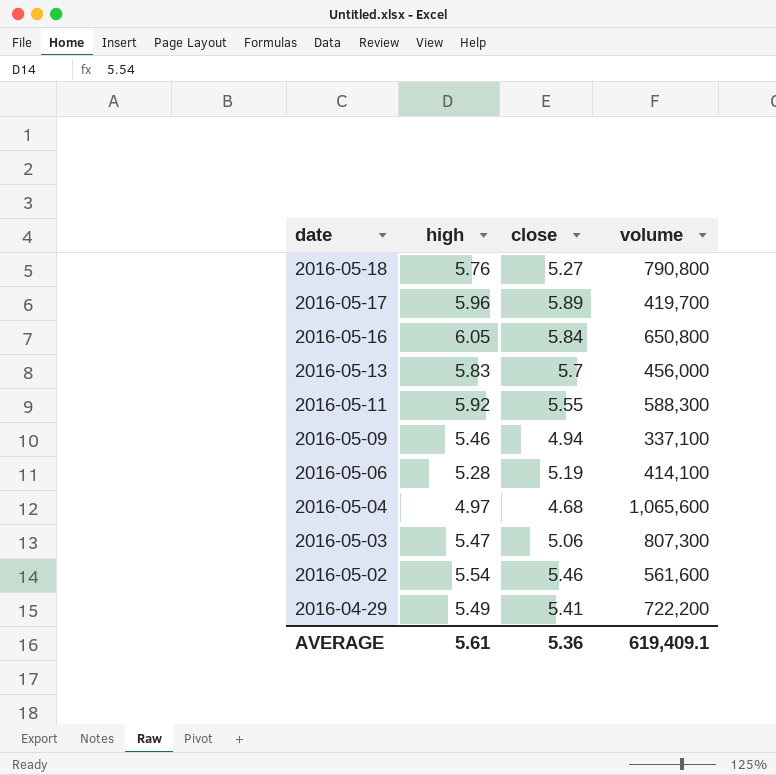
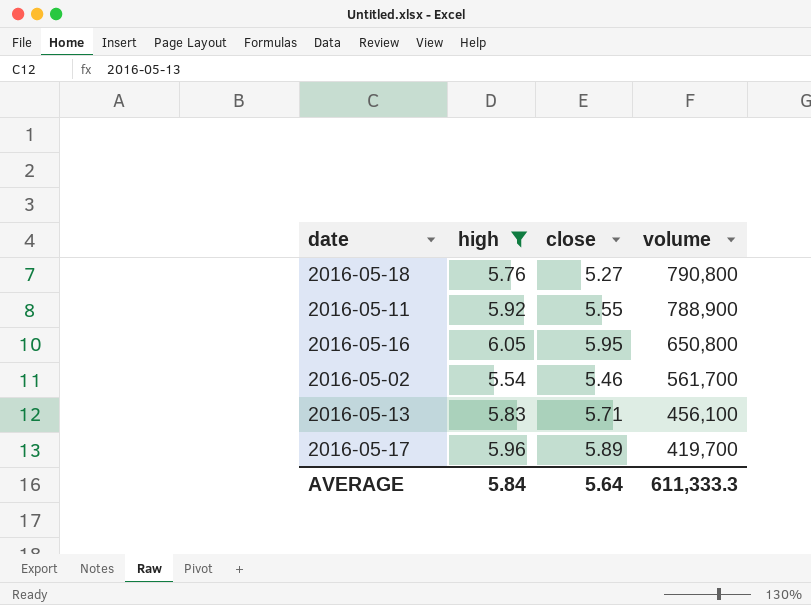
filter: none -> high >= 5.54
row order: date descending -> volume descending
2016-05-11 | volume: 588,300 -> 788,900
2016-05-16 | close: 5.84 -> 5.95
2016-05-02 | volume: 561,600 -> 561,700
2016-05-13 | close: 5.7 -> 5.71
2016-05-13 | volume: 456,000 -> 456,100
AVERAGE | high: 5.61 -> 5.84
AVERAGE | close: 5.36 -> 5.64
AVERAGE | volume: 619,409.1 -> 611,333.3

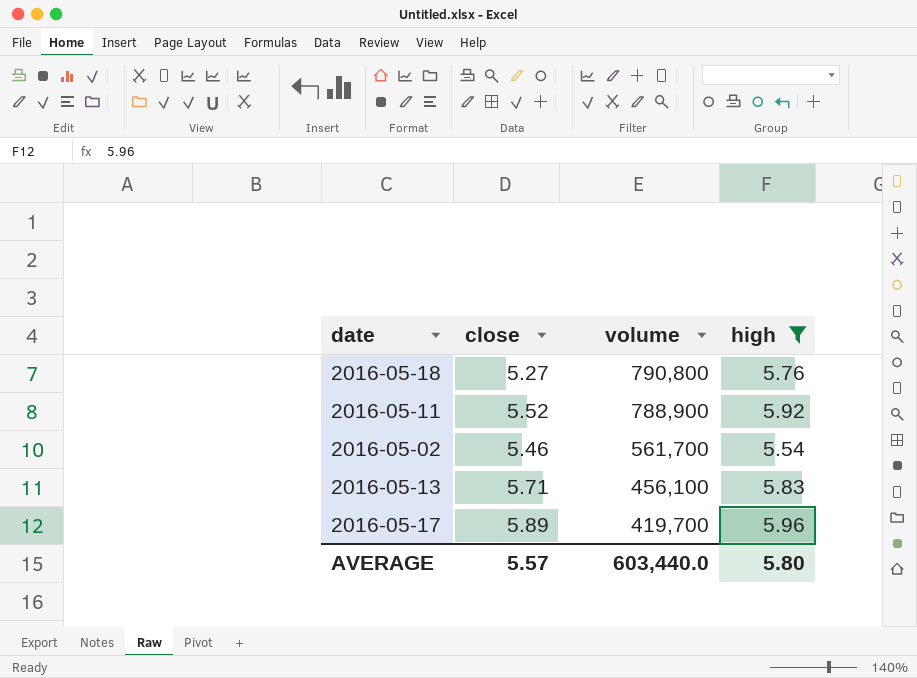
column high | position: 2 -> 4
row 2016-05-16: 6.05 | 5.95 | 650,800 -> none
2016-05-11 | close: 5.55 -> 5.52
AVERAGE | close: 5.64 -> 5.57
AVERAGE | volume: 611,333.3 -> 603,440.0
AVERAGE | high: 5.84 -> 5.80

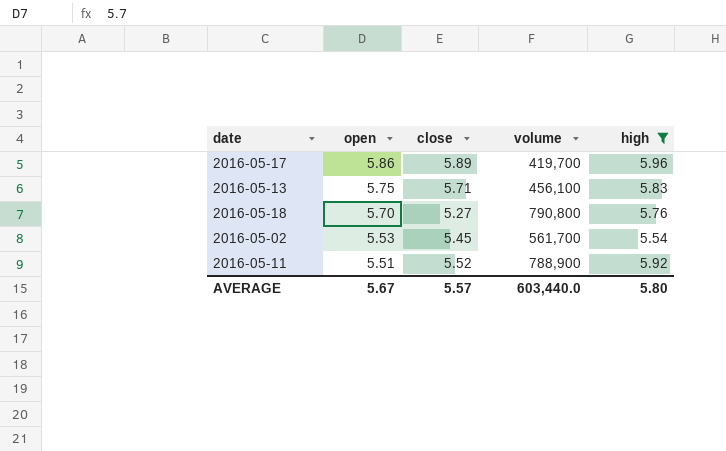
row order: volume descending -> open descending
column open | position: none -> 2
2016-05-02 | close: 5.46 -> 5.45

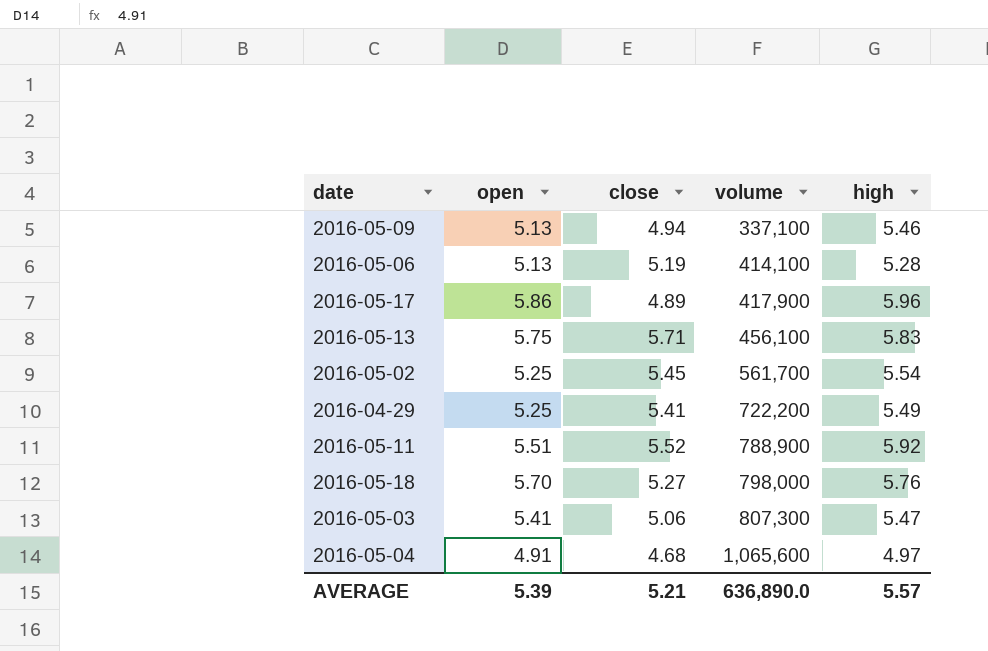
filter: high >= 5.54 -> none
row order: open descending -> volume ascending
2016-05-17 | close: 5.89 -> 4.89
2016-05-17 | volume: 419,700 -> 417,900
2016-05-02 | open: 5.53 -> 5.25
2016-05-18 | volume: 790,800 -> 798,000
AVERAGE | open: 5.67 -> 5.39
AVERAGE | close: 5.57 -> 5.21
AVERAGE | volume: 603,440.0 -> 636,890.0
AVERAGE | high: 5.80 -> 5.57

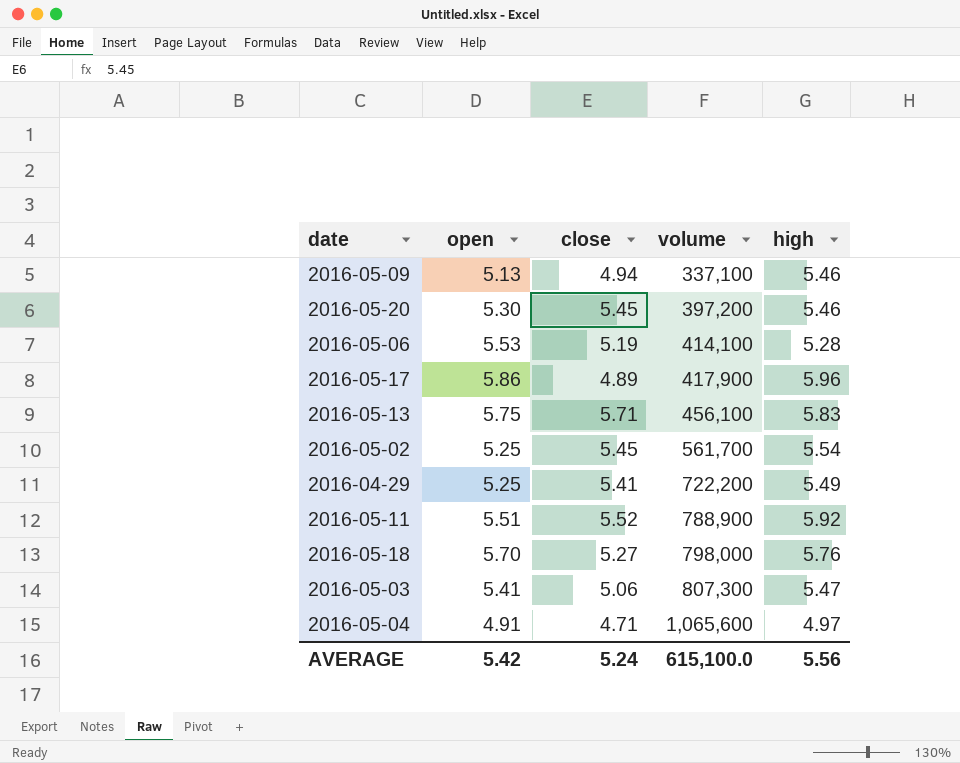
row 2016-05-20: none -> 5.30 | 5.45 | 397,200 | 5.46
2016-05-06 | open: 5.13 -> 5.53
2016-05-04 | close: 4.68 -> 4.71
AVERAGE | open: 5.39 -> 5.42
AVERAGE | close: 5.21 -> 5.24
AVERAGE | volume: 636,890.0 -> 615,100.0
AVERAGE | high: 5.57 -> 5.56

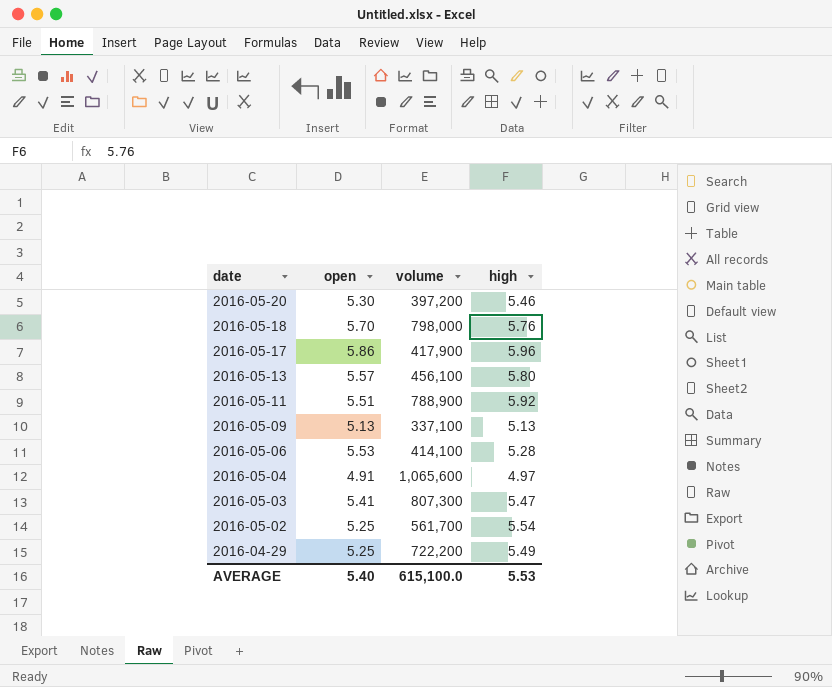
row order: volume ascending -> date descending
column close | position: 3 -> none
2016-05-13 | open: 5.75 -> 5.57
2016-05-13 | high: 5.83 -> 5.80
2016-05-09 | high: 5.46 -> 5.13
AVERAGE | open: 5.42 -> 5.40
AVERAGE | high: 5.56 -> 5.53

